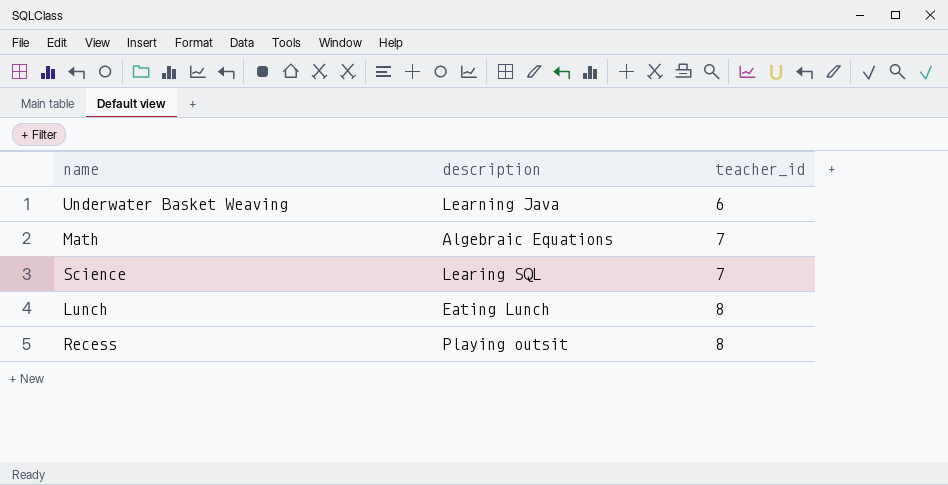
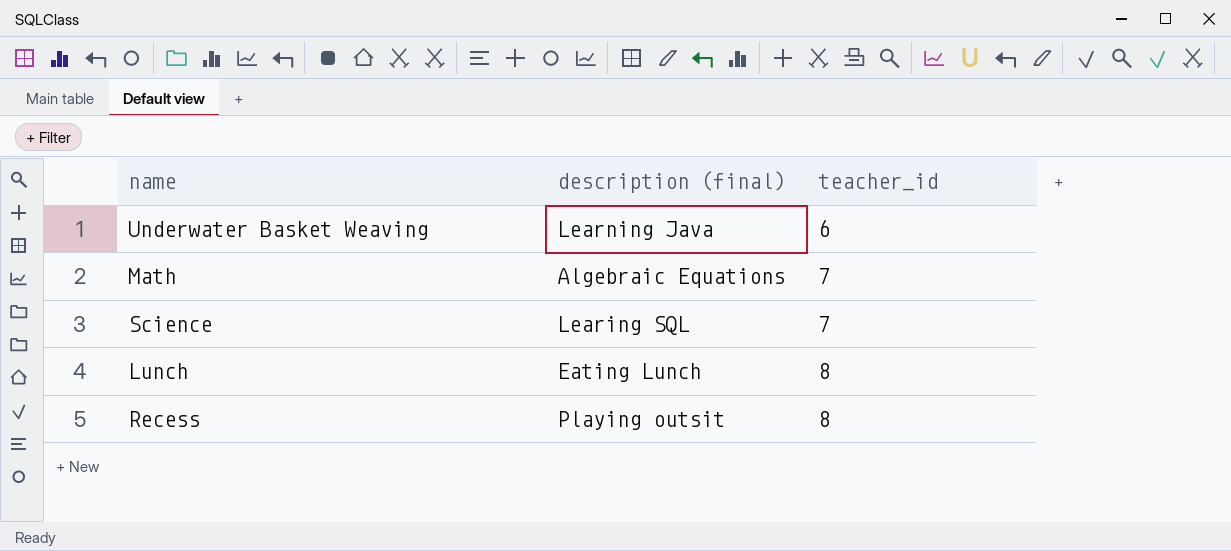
column name: description -> description (final)

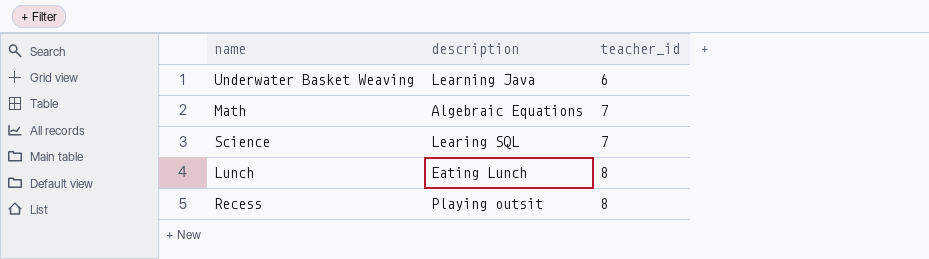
column name: description (final) -> description

